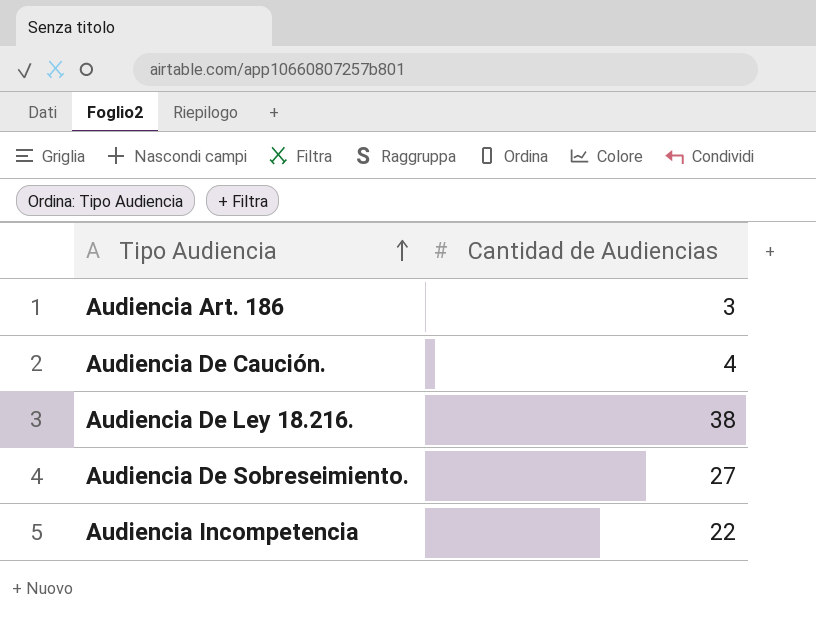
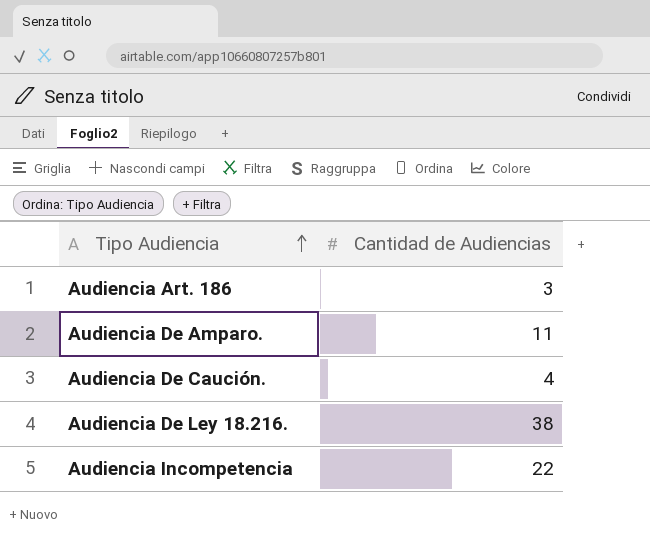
row Audiencia De Sobreseimiento.: 27 -> none
row Audiencia De Amparo.: none -> 11

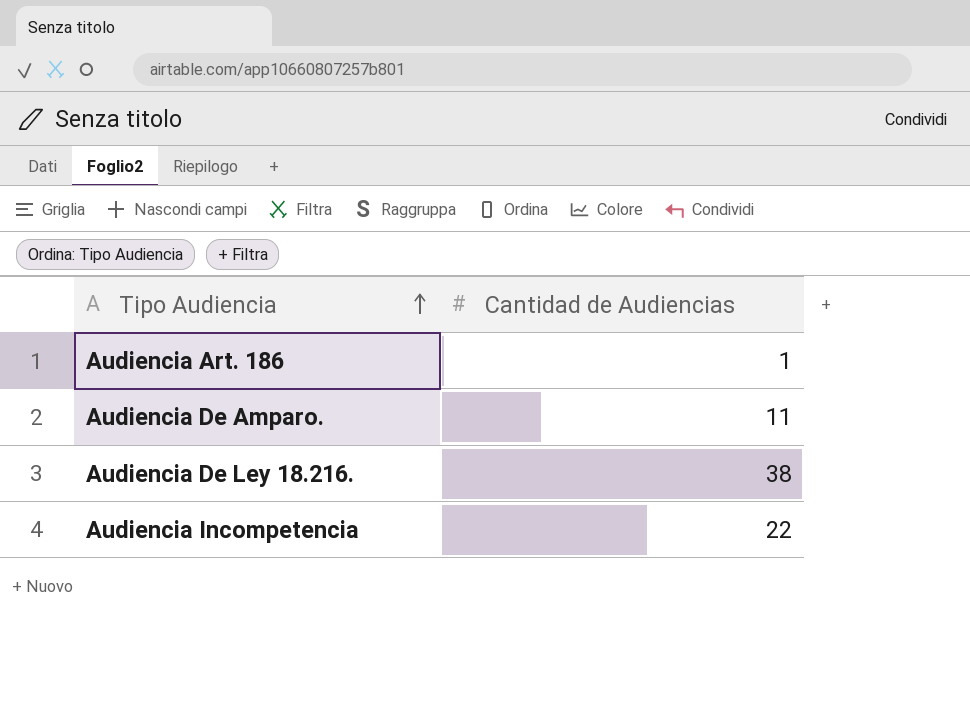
row Audiencia De Caución.: 4 -> none
Audiencia Art. 186 | Cantidad de Audiencias: 3 -> 1

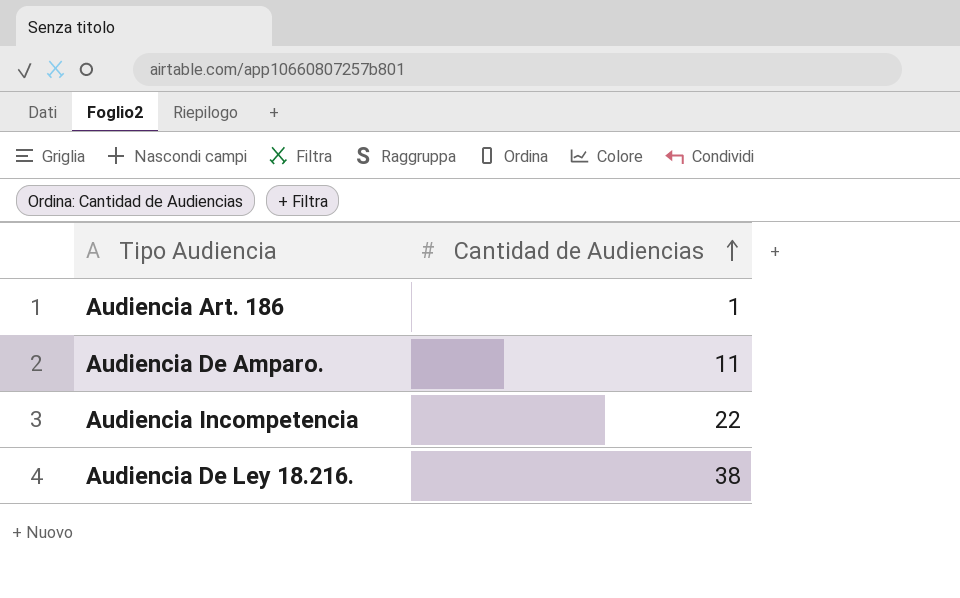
row order: Tipo Audiencia ascending -> Cantidad de Audiencias ascending

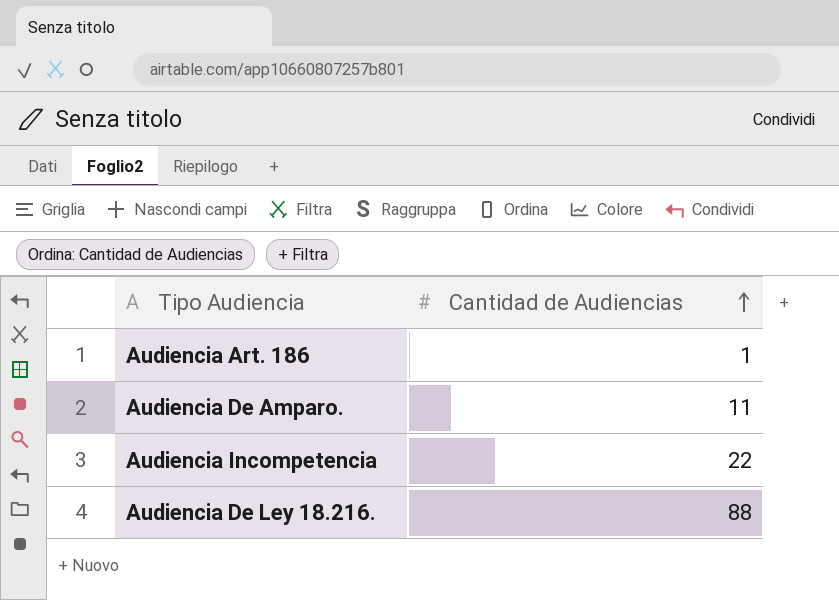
Audiencia De Ley 18.216. | Cantidad de Audiencias: 38 -> 88

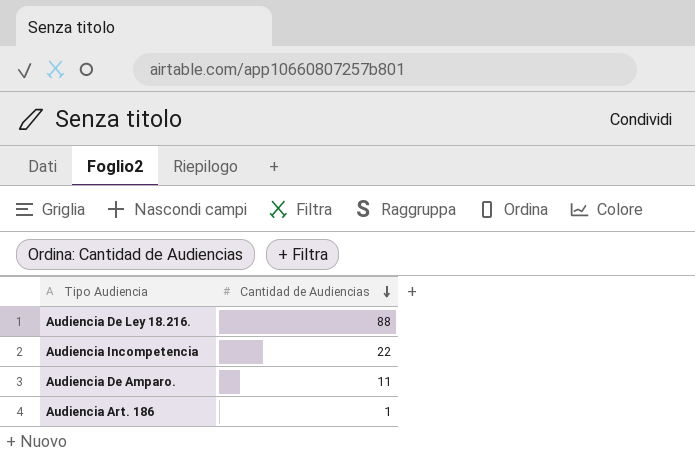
row order: Cantidad de Audiencias ascending -> Cantidad de Audiencias descending

